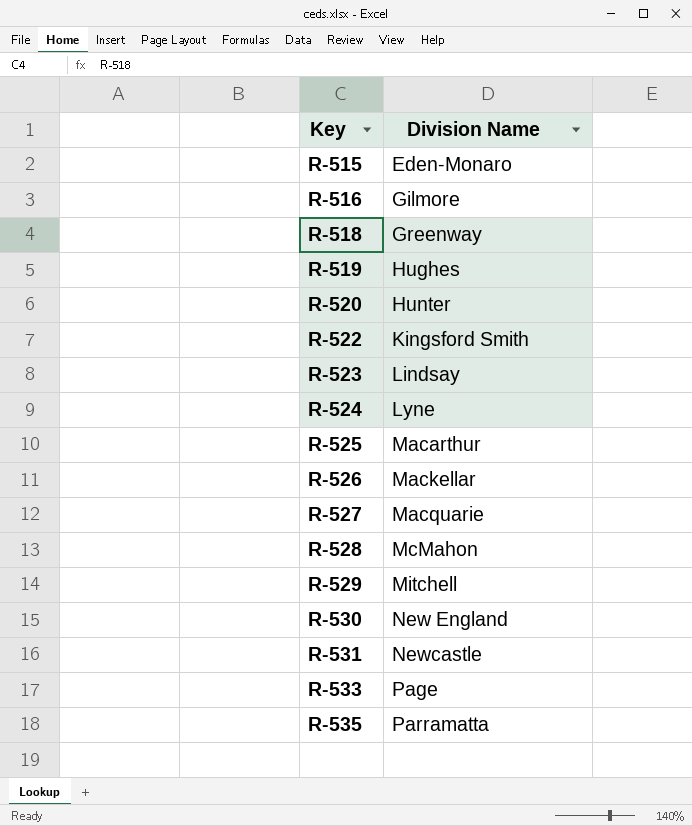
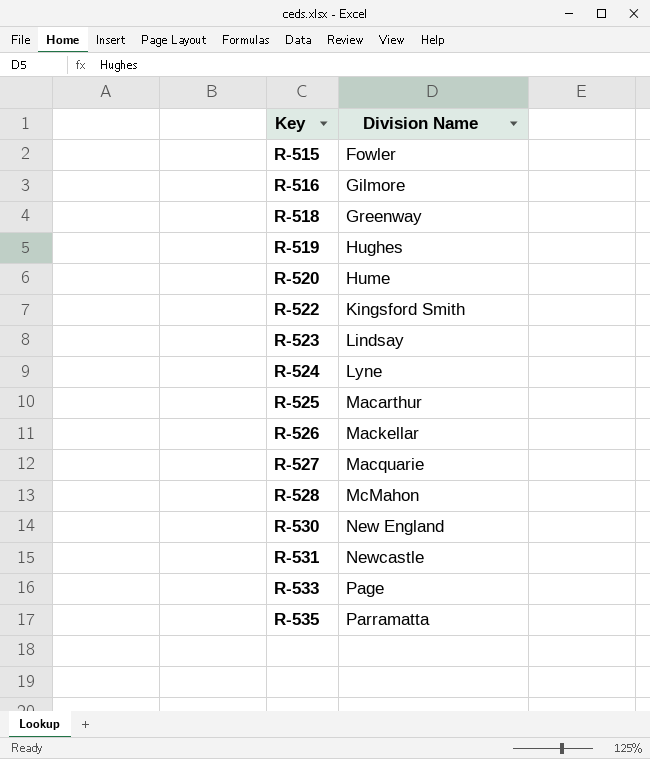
row R-529: Mitchell -> none
R-515 | Division Name: Eden-Monaro -> Fowler
R-520 | Division Name: Hunter -> Hume

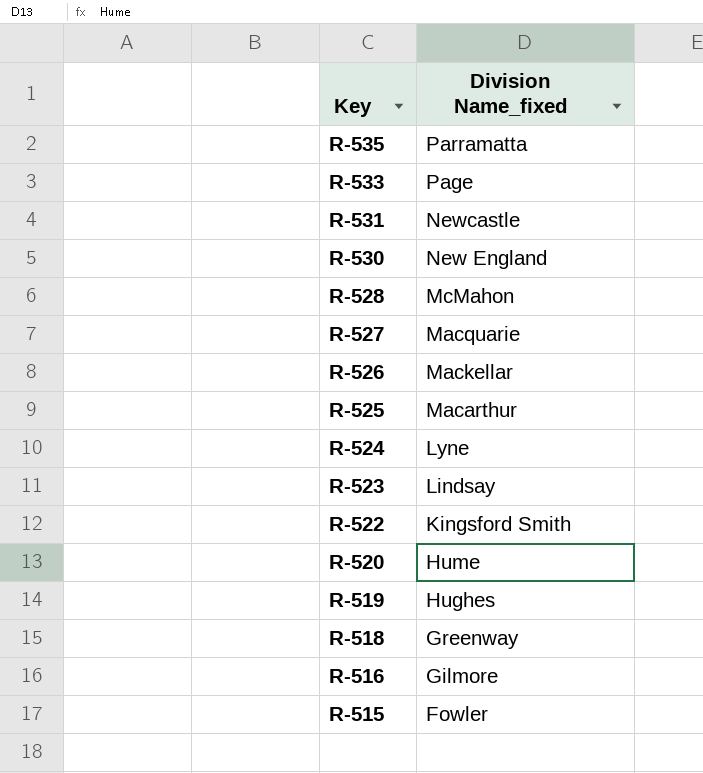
row order: Key ascending -> Key descending
column name: Division Name -> Division Name_fixed

